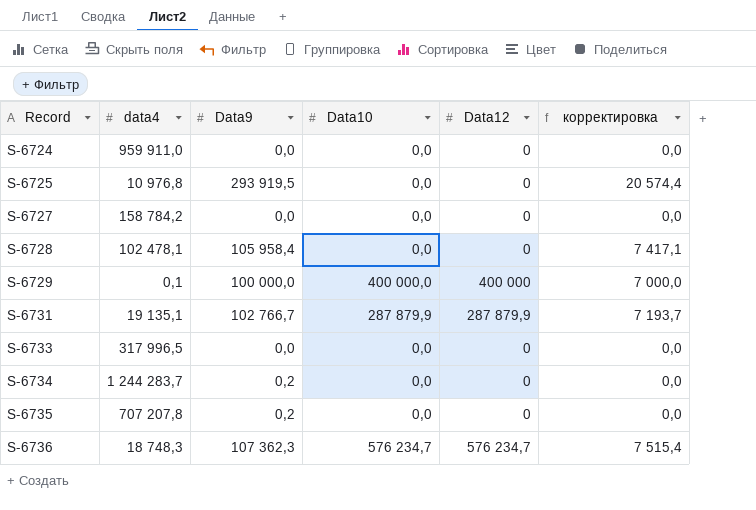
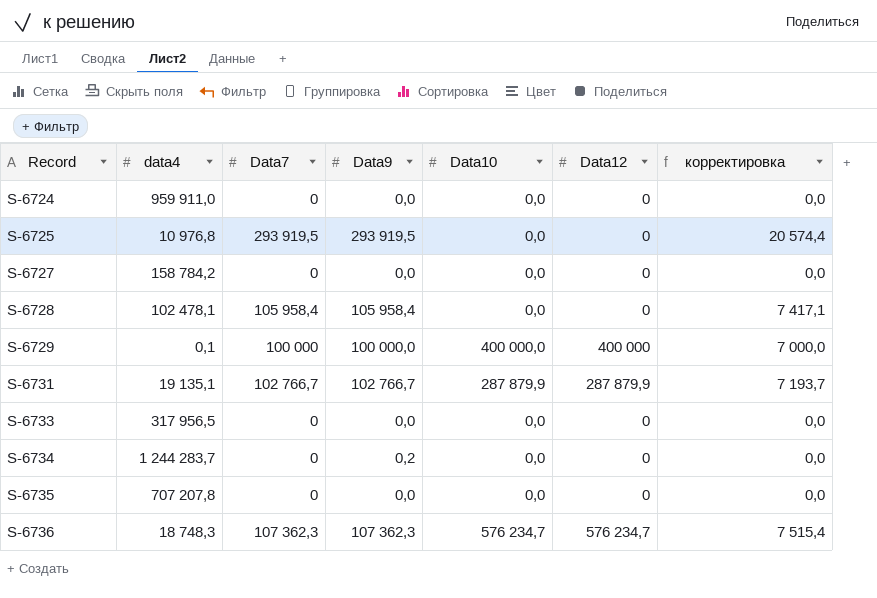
column Data7 | position: none -> 3
S-6733 | data4: 317 996,5 -> 317 956,5
S-6735 | Data9: 0,2 -> 0,0

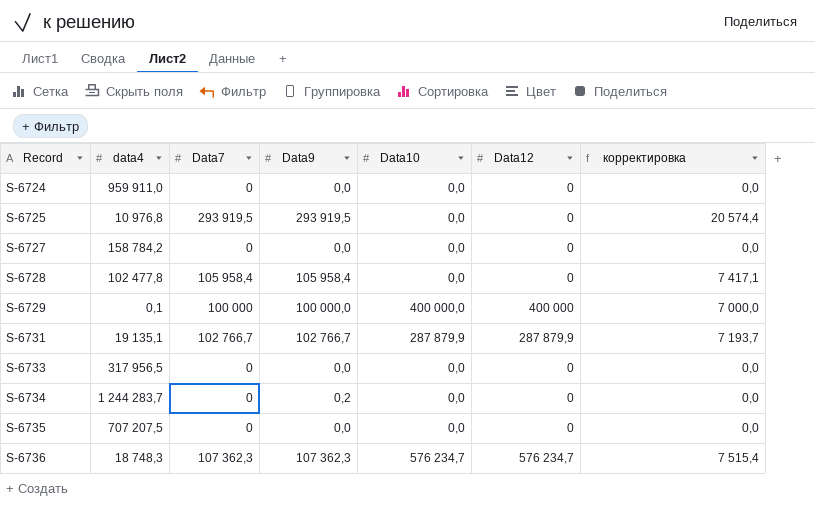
S-6728 | data4: 102 478,1 -> 102 477,8
S-6735 | data4: 707 207,8 -> 707 207,5

